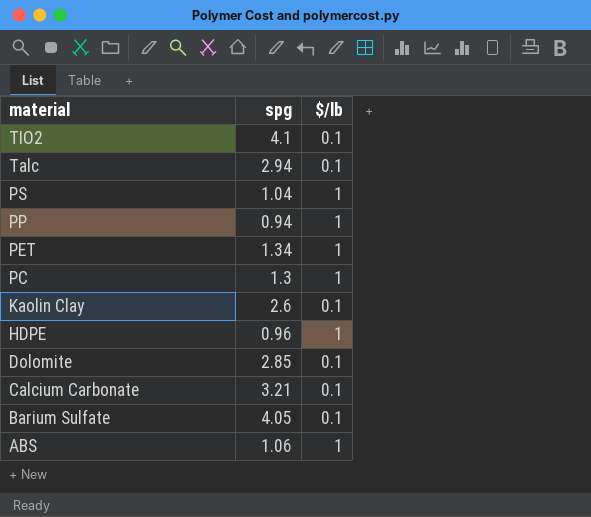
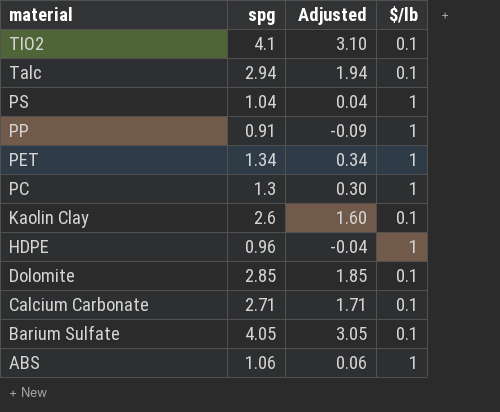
column Adjusted | formula: none -> [spg] - 1
PP | spg: 0.94 -> 0.91
Calcium Carbonate | spg: 3.21 -> 2.71

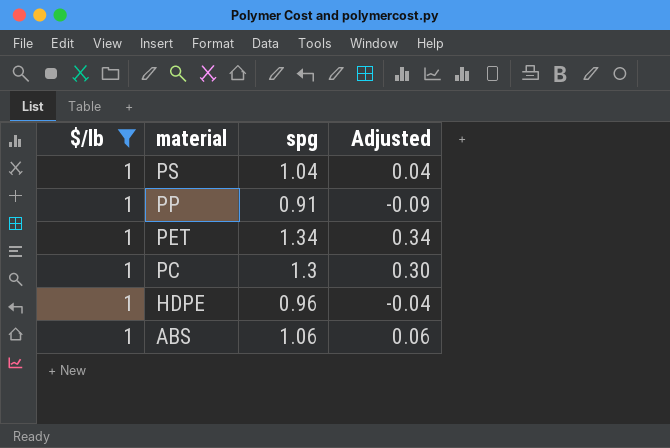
filter: none -> $/lb = 1
column $/lb | position: 4 -> 1

